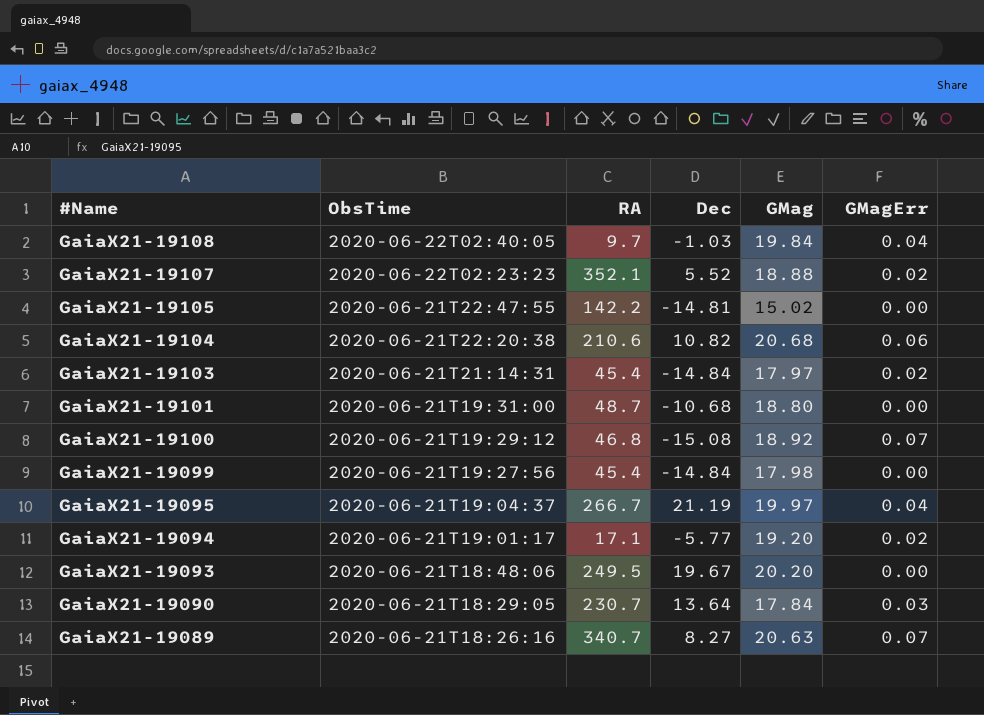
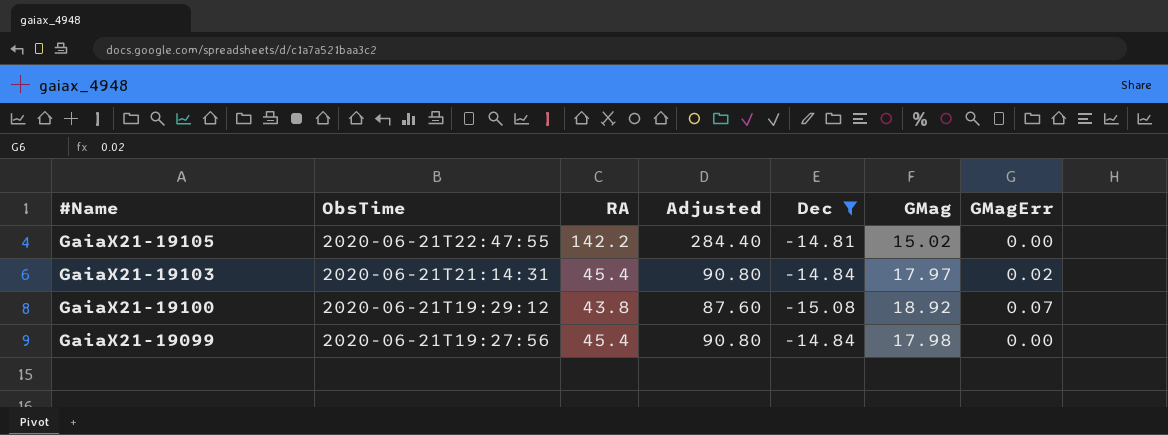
filter: none -> Dec <= -14.81
column Adjusted | formula: none -> [RA] * 2
GaiaX21-19100 | RA: 46.8 -> 43.8

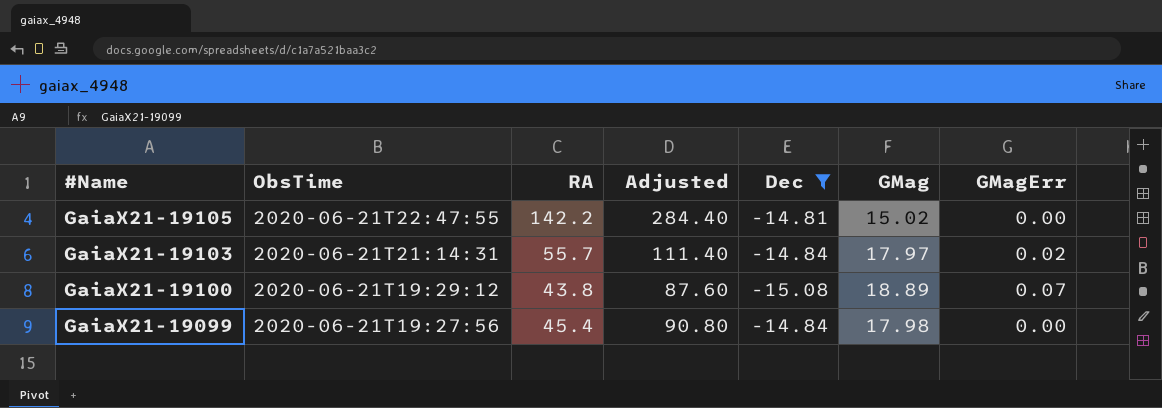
GaiaX21-19103 | RA: 45.4 -> 55.7
GaiaX21-19103 | Adjusted: 90.80 -> 111.40
GaiaX21-19100 | GMag: 18.92 -> 18.89

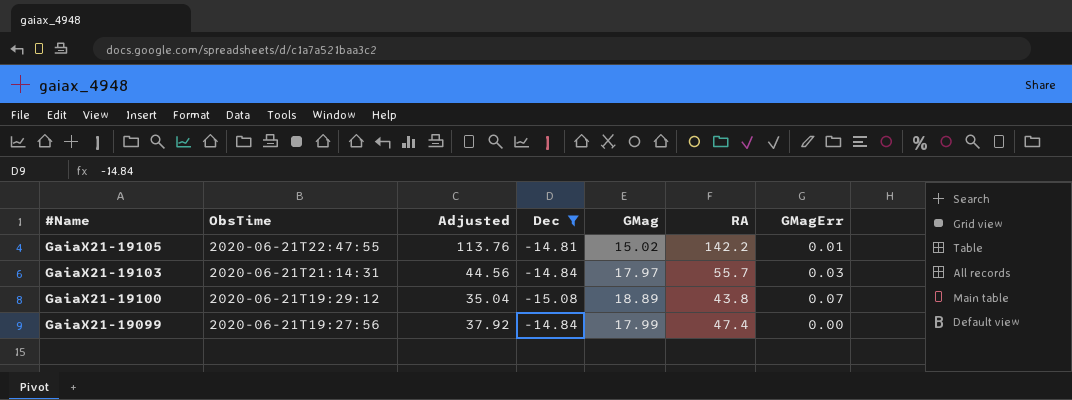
column Adjusted | formula: [RA] * 2 -> [RA] * 0.8
column RA | position: 3 -> 6
GaiaX21-19105 | GMagErr: 0.00 -> 0.01
GaiaX21-19103 | GMagErr: 0.02 -> 0.03
GaiaX21-19099 | GMag: 17.98 -> 17.99
GaiaX21-19099 | RA: 45.4 -> 47.4

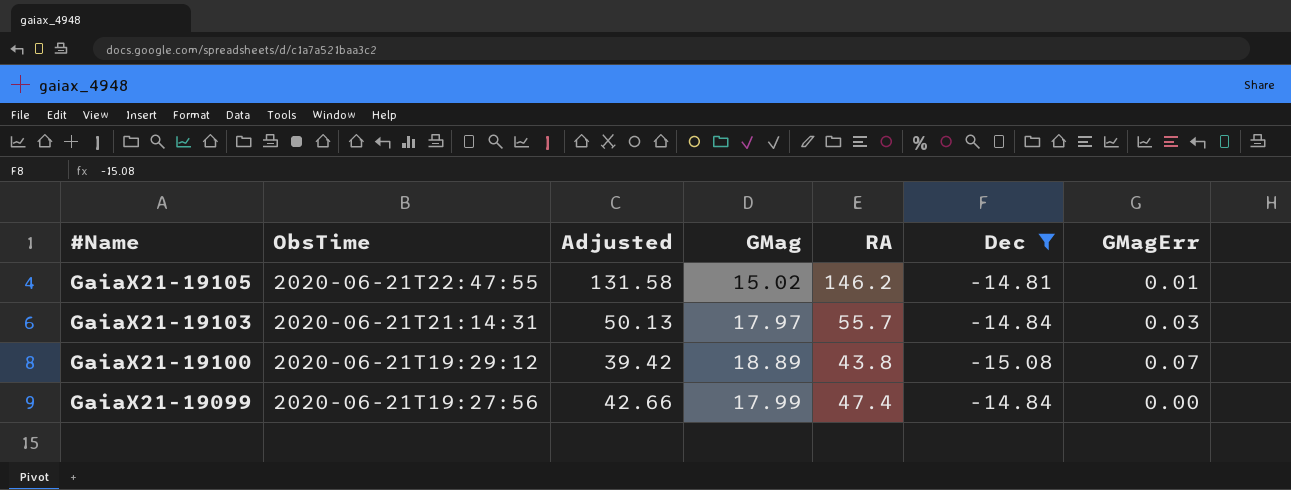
column Adjusted | formula: [RA] * 0.8 -> [RA] * 0.9
column Dec | position: 4 -> 6
GaiaX21-19105 | RA: 142.2 -> 146.2

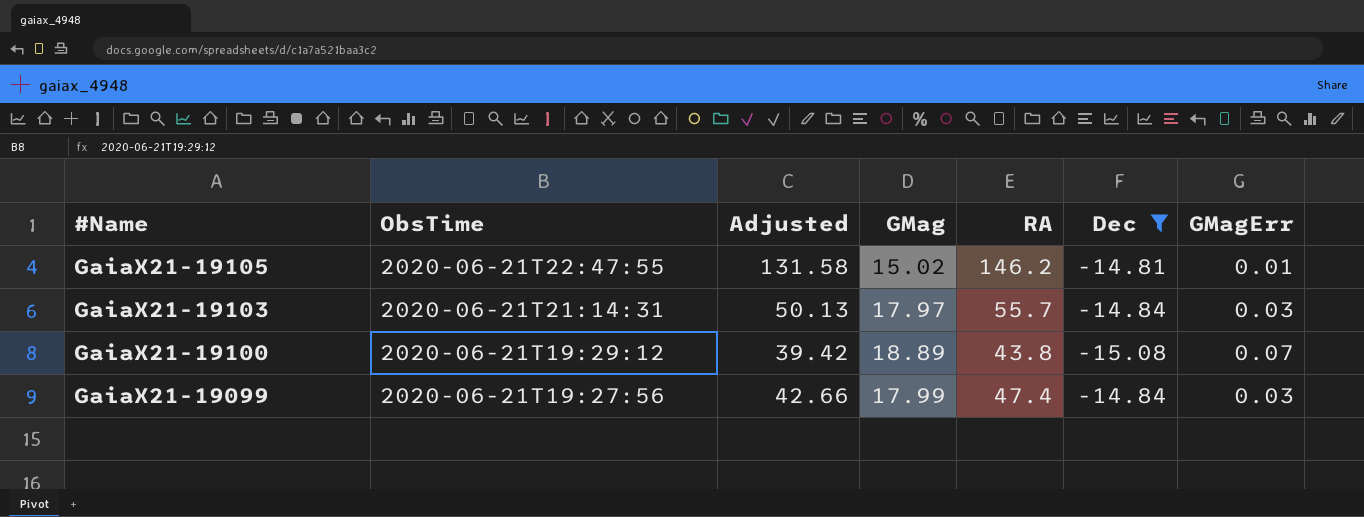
GaiaX21-19099 | GMagErr: 0.00 -> 0.03

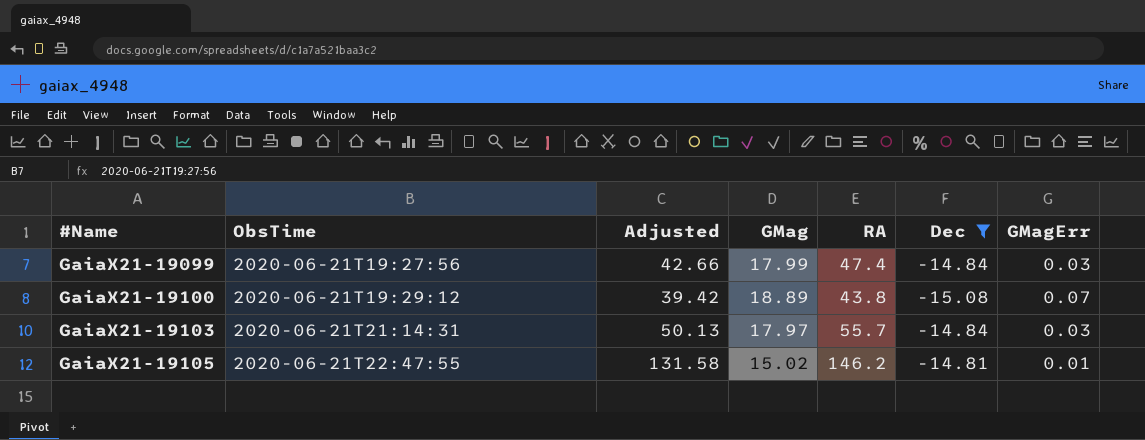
row order: #Name descending -> #Name ascending

